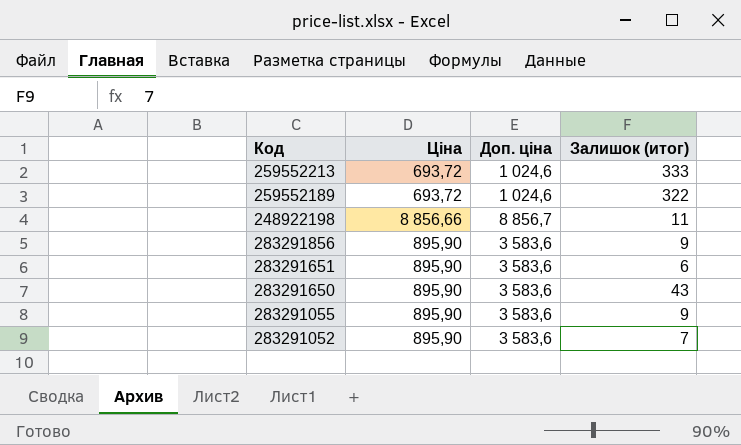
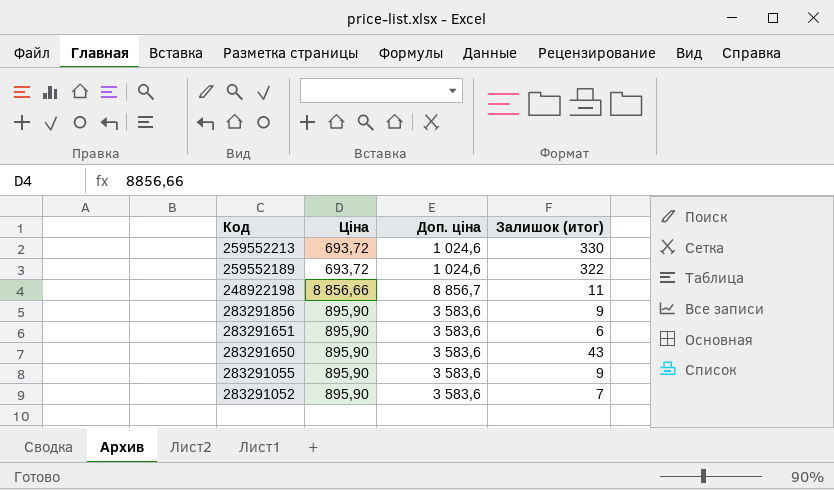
259552213 | Залишок (итог): 333 -> 330

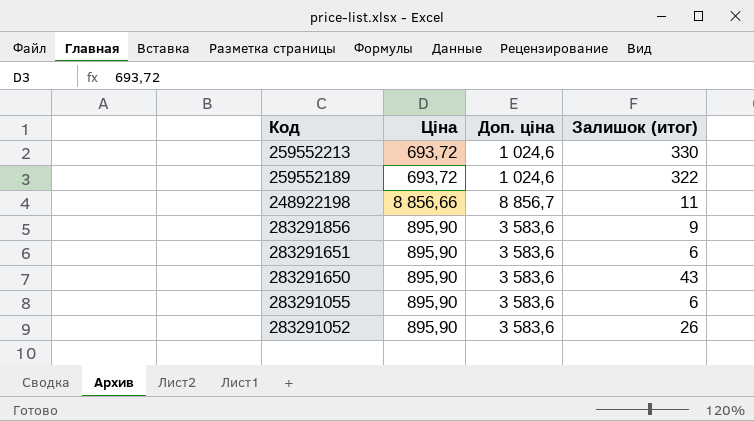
283291055 | Залишок (итог): 9 -> 6
283291052 | Залишок (итог): 7 -> 26

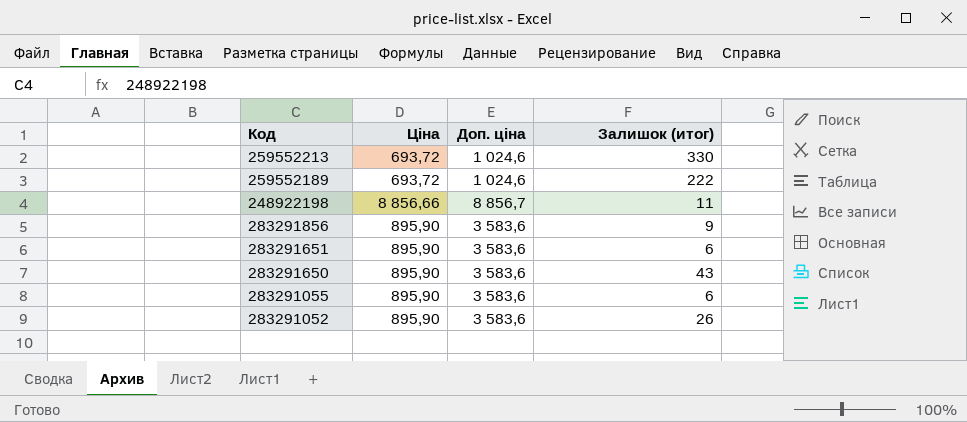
259552189 | Залишок (итог): 322 -> 222

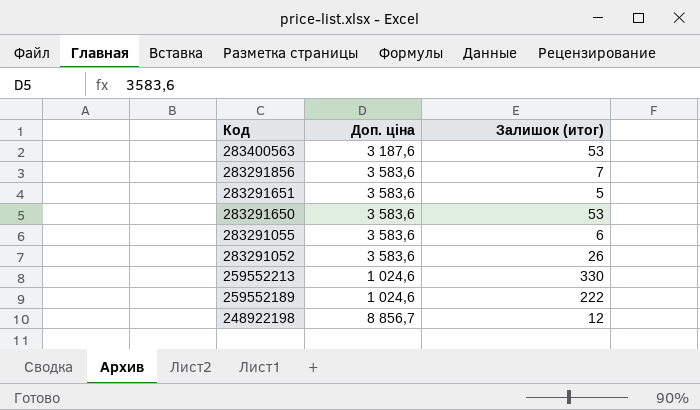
row order: none -> Код descending
column Ціна | position: 2 -> none
row 283400563: none -> 3 187,6 | 53
283291856 | Залишок (итог): 9 -> 7
283291651 | Залишок (итог): 6 -> 5
283291650 | Залишок (итог): 43 -> 53
248922198 | Залишок (итог): 11 -> 12

